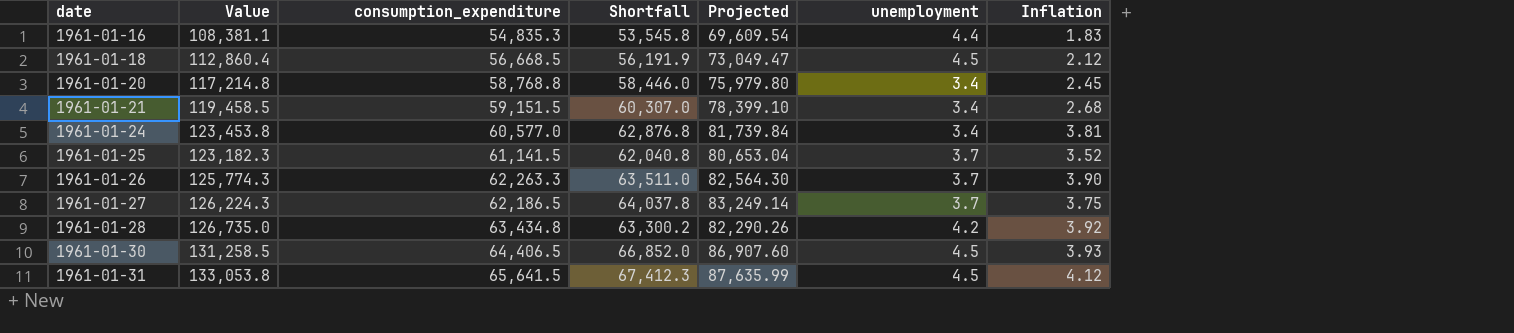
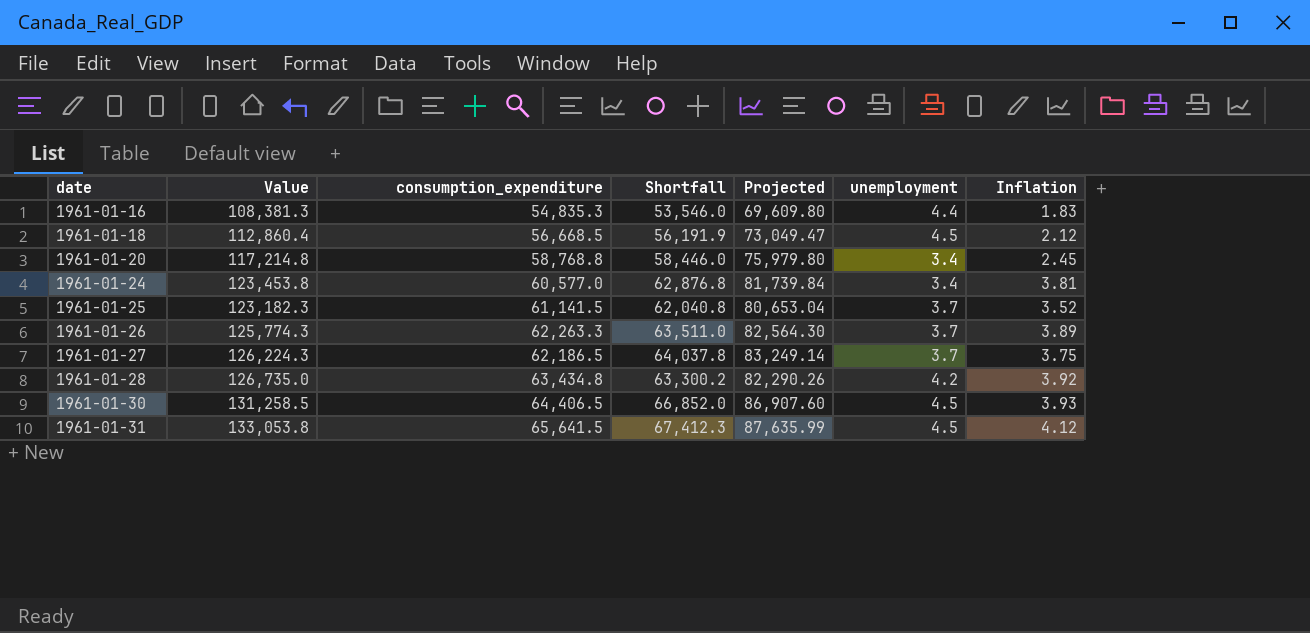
row 1961-01-21: 119,458.5 | 59,151.5 | 60,307.0 | 78,399.10 | 3.4 | 2.68 -> none
1961-01-16 | Value: 108,381.1 -> 108,381.3
1961-01-16 | Shortfall: 53,545.8 -> 53,546.0
1961-01-16 | Projected: 69,609.54 -> 69,609.80
1961-01-26 | Inflation: 3.90 -> 3.89

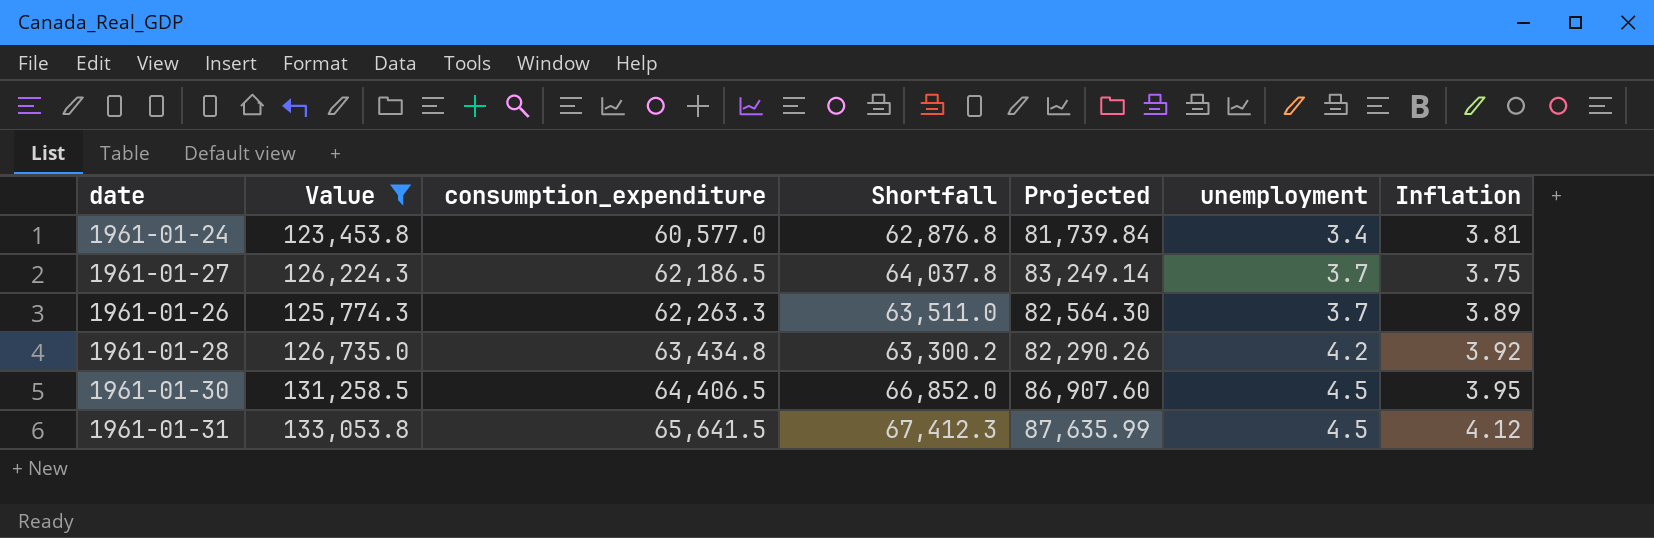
filter: none -> Value >= 123,453.8
row order: date ascending -> consumption_expenditure ascending
1961-01-30 | Inflation: 3.93 -> 3.95

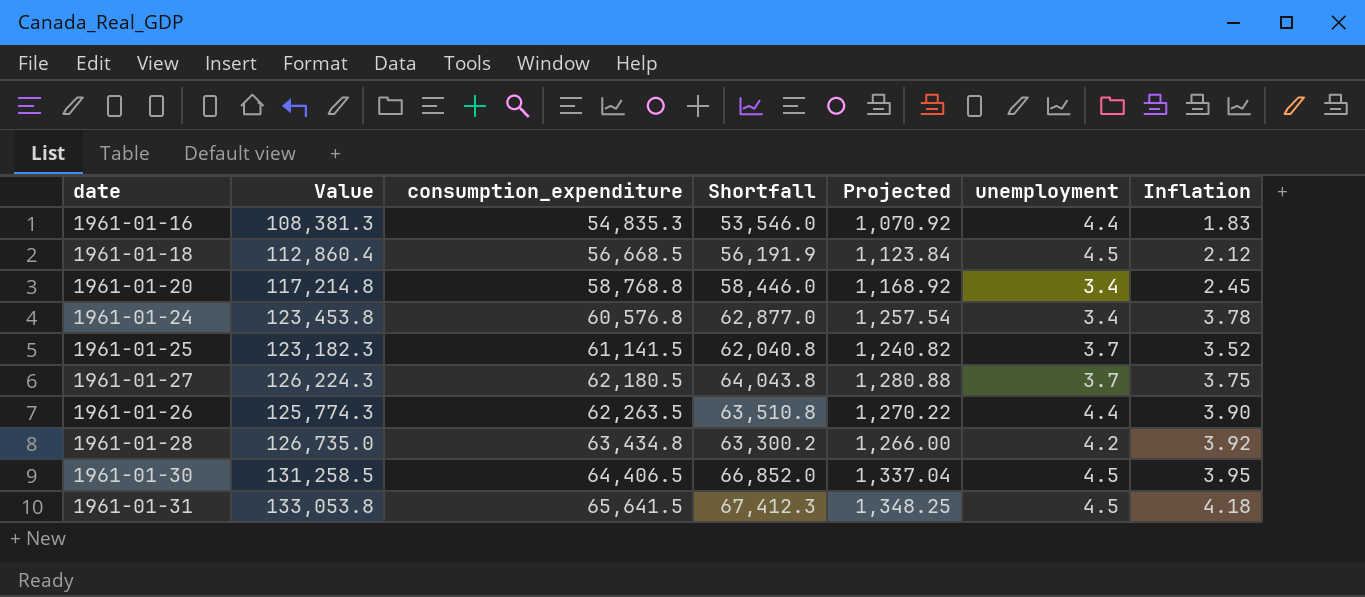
filter: Value >= 123,453.8 -> none
column Projected | formula: [Shortfall] * 1.3 -> [Shortfall] * 0.02
1961-01-24 | consumption_expenditure: 60,577.0 -> 60,576.8
1961-01-24 | Shortfall: 62,876.8 -> 62,877.0
1961-01-24 | Inflation: 3.81 -> 3.78
1961-01-27 | consumption_expenditure: 62,186.5 -> 62,180.5
1961-01-27 | Shortfall: 64,037.8 -> 64,043.8
1961-01-26 | consumption_expenditure: 62,263.3 -> 62,263.5
1961-01-26 | Shortfall: 63,511.0 -> 63,510.8
1961-01-26 | unemployment: 3.7 -> 4.4
1961-01-26 | Inflation: 3.89 -> 3.90
1961-01-31 | Inflation: 4.12 -> 4.18

